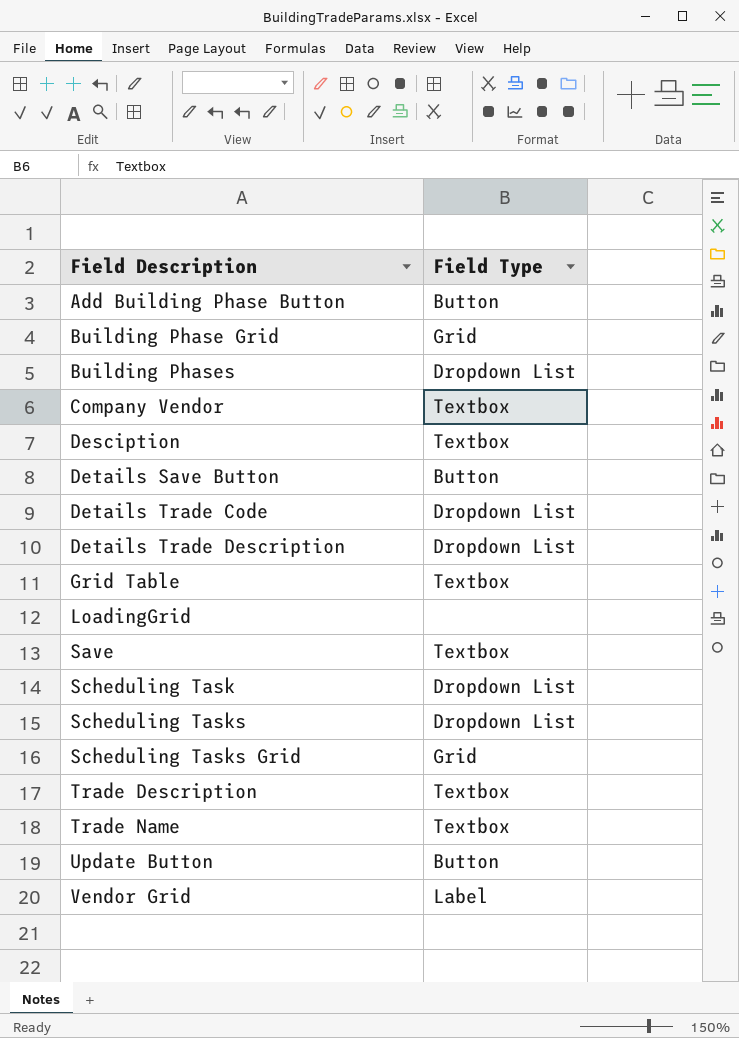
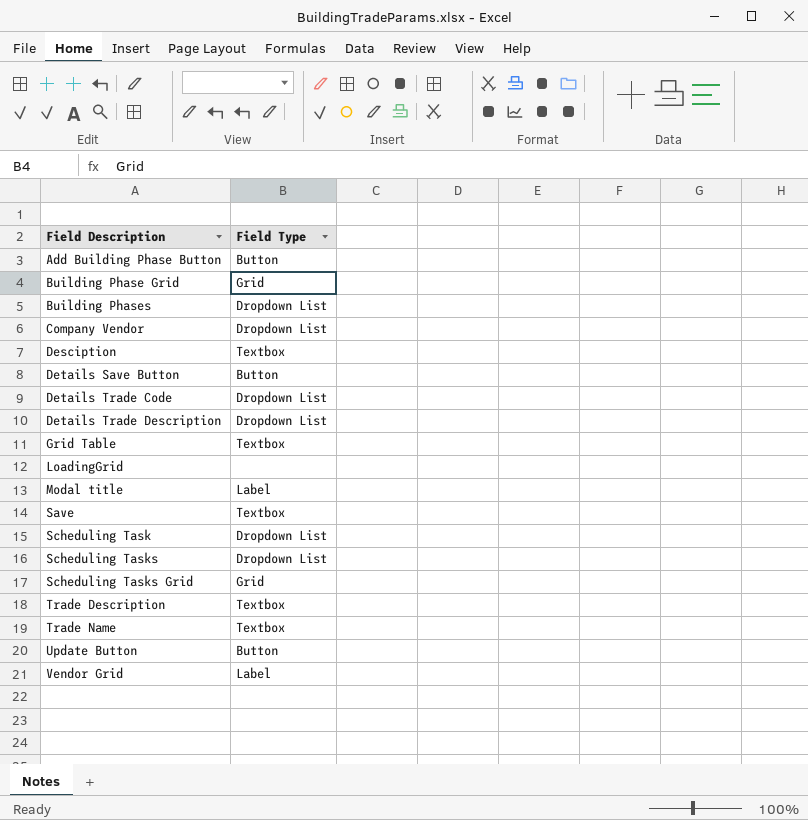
Company Vendor | Field Type: Textbox -> Dropdown List
row Modal title: none -> Label

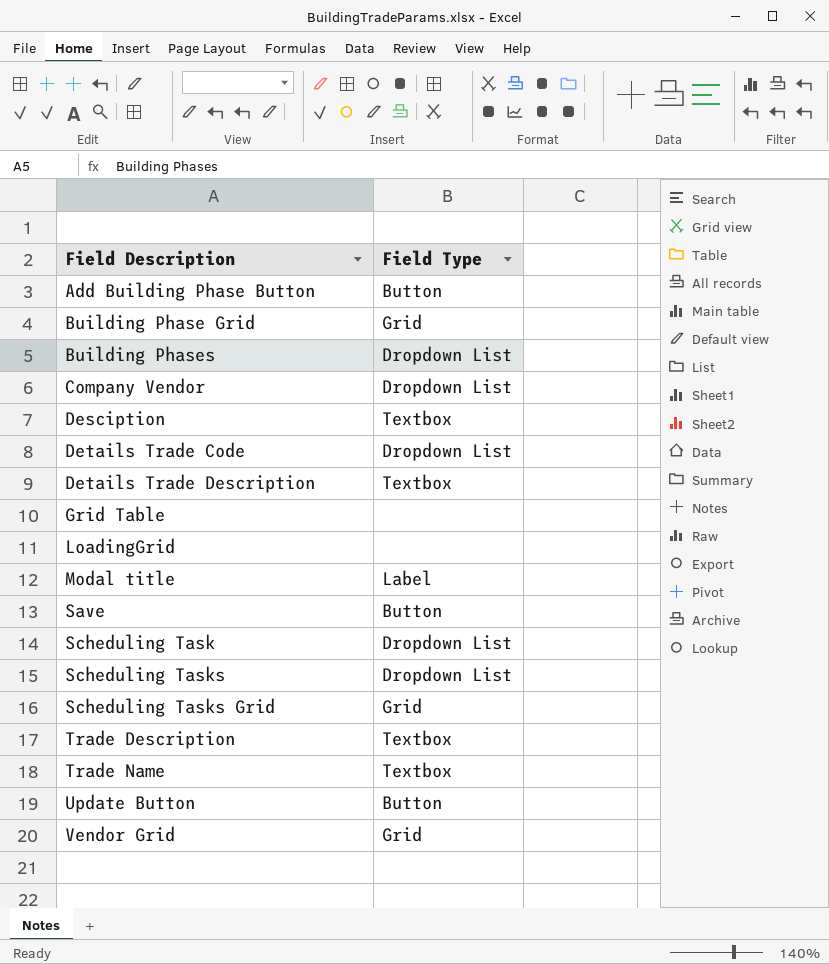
row Details Save Button: Button -> none
Details Trade Description | Field Type: Dropdown List -> Textbox
Grid Table | Field Type: Textbox -> none
Save | Field Type: Textbox -> Button
Vendor Grid | Field Type: Label -> Grid

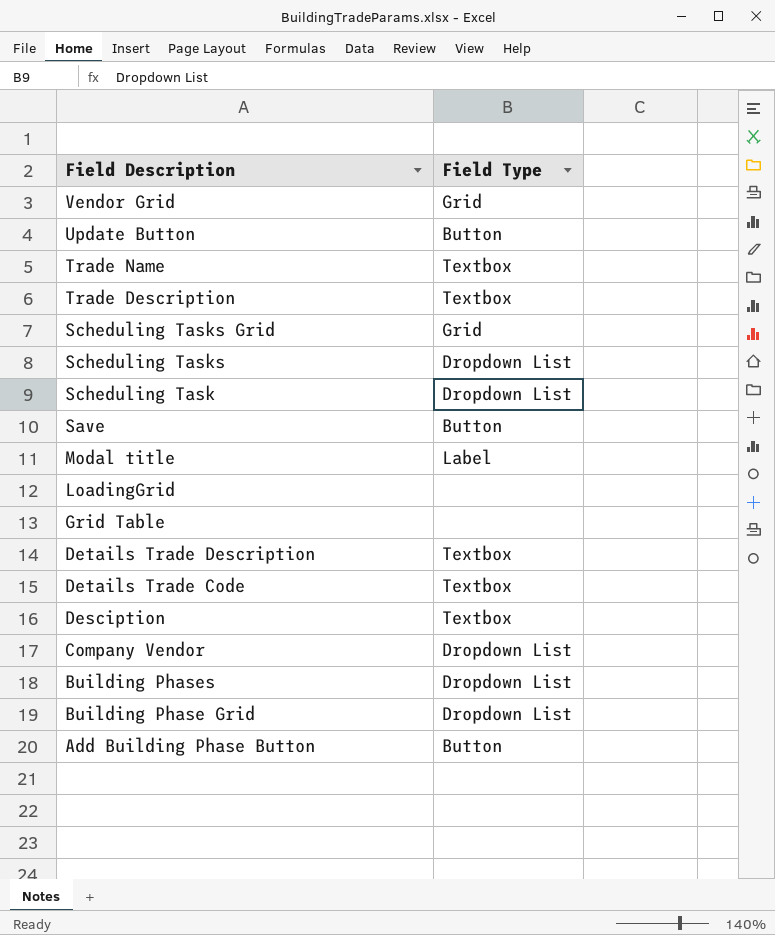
row order: Field Description ascending -> Field Description descending
Details Trade Code | Field Type: Dropdown List -> Textbox
Building Phase Grid | Field Type: Grid -> Dropdown List

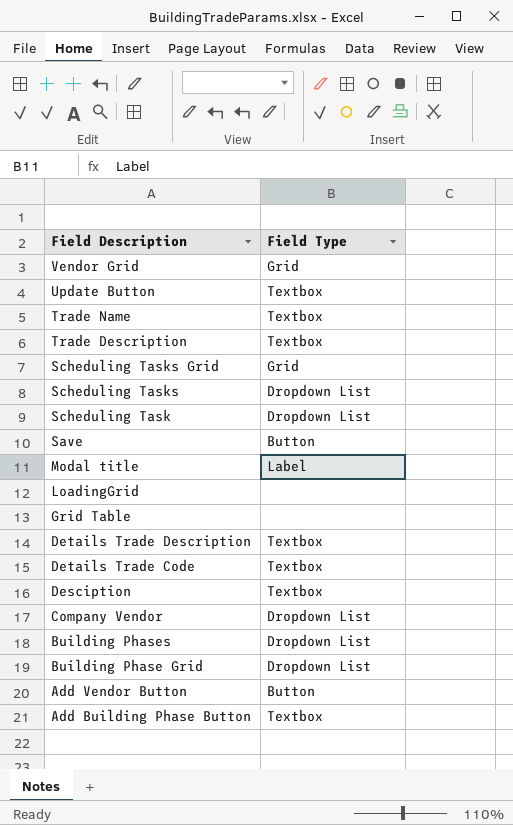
Update Button | Field Type: Button -> Textbox
row Add Vendor Button: none -> Button
Add Building Phase Button | Field Type: Button -> Textbox

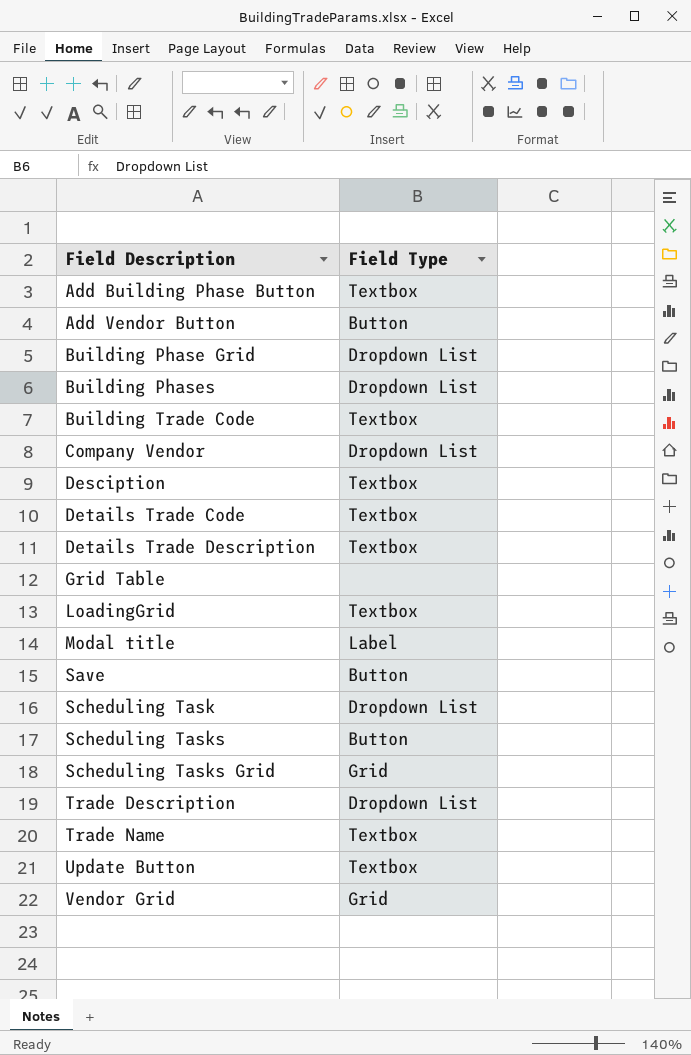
row order: Field Description descending -> Field Description ascending
row Building Trade Code: none -> Textbox
LoadingGrid | Field Type: none -> Textbox
Scheduling Tasks | Field Type: Dropdown List -> Button
Trade Description | Field Type: Textbox -> Dropdown List

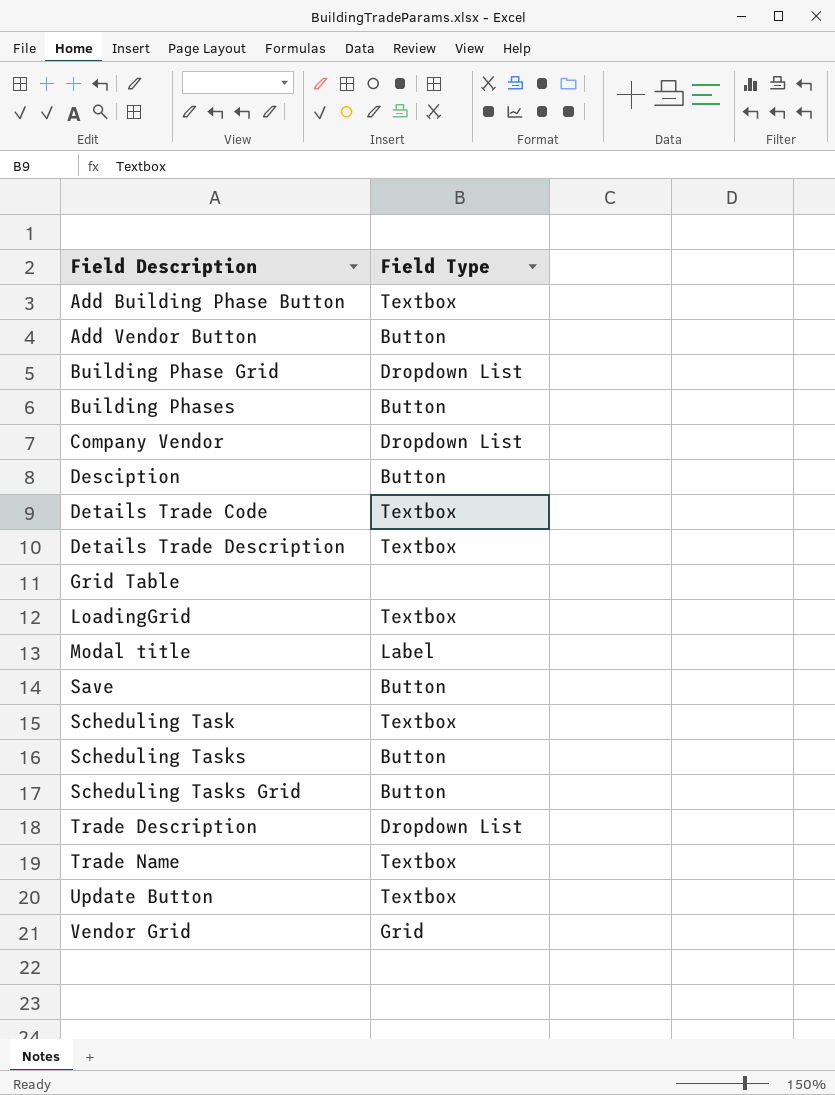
row Building Trade Code: Textbox -> none
Building Phases | Field Type: Dropdown List -> Button
Desciption | Field Type: Textbox -> Button
Scheduling Task | Field Type: Dropdown List -> Textbox
Scheduling Tasks Grid | Field Type: Grid -> Button

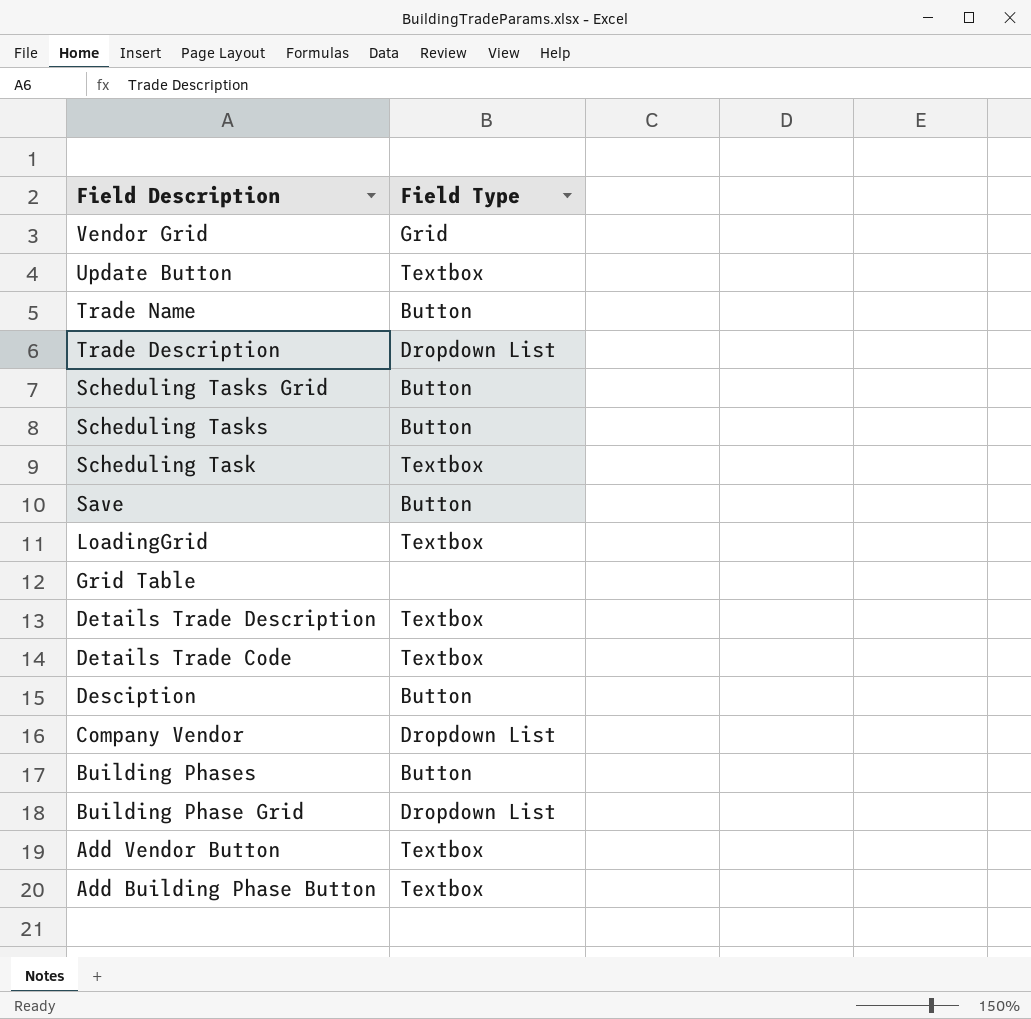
row order: Field Description ascending -> Field Description descending
row Modal title: Label -> none
Trade Name | Field Type: Textbox -> Button
Add Vendor Button | Field Type: Button -> Textbox

